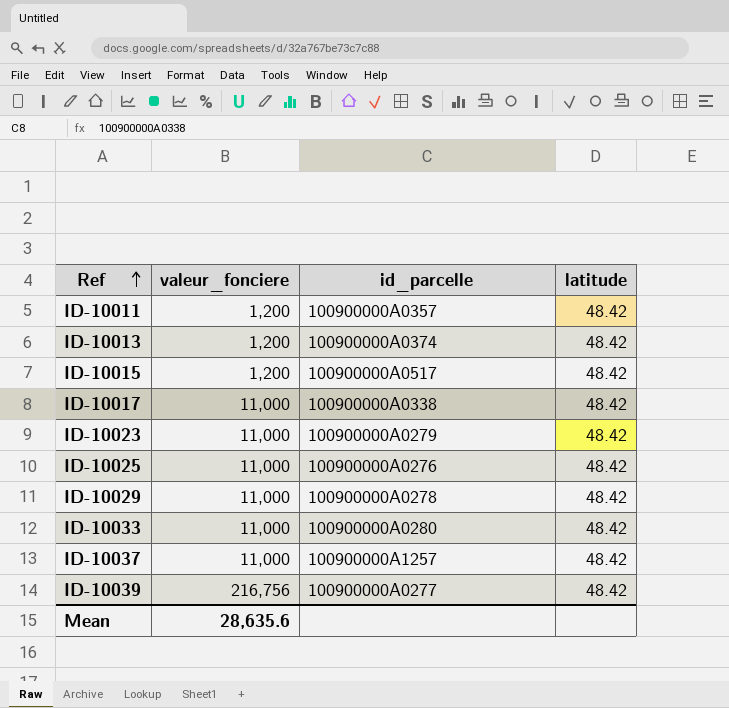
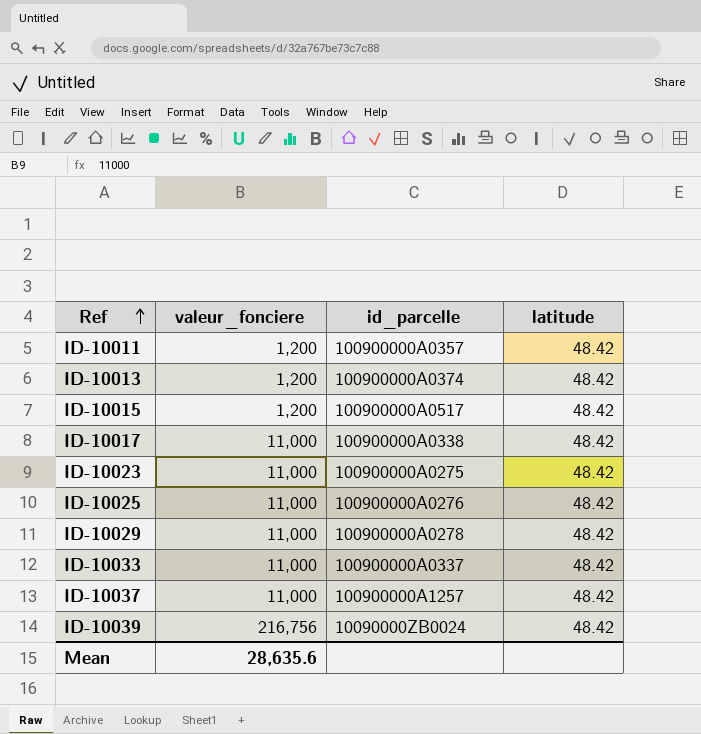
ID-10023 | id_parcelle: 100900000A0279 -> 100900000A0275
ID-10033 | id_parcelle: 100900000A0280 -> 100900000A0337
ID-10039 | id_parcelle: 100900000A0277 -> 10090000ZB0024

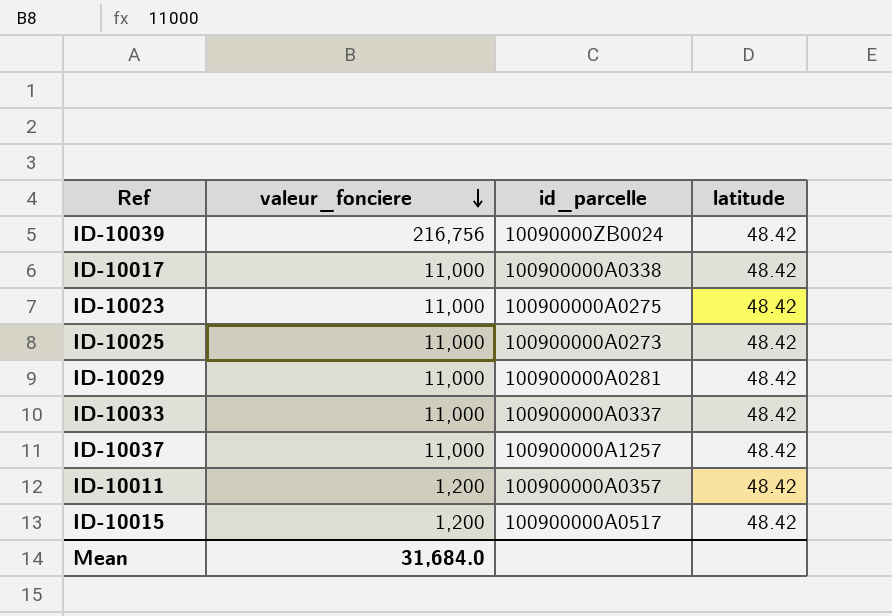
row order: Ref ascending -> valeur_fonciere descending
row ID-10013: 1,200 | 100900000A0374 | 48.42 -> none
ID-10025 | id_parcelle: 100900000A0276 -> 100900000A0273
ID-10029 | id_parcelle: 100900000A0278 -> 100900000A0281
Mean | valeur_fonciere: 28,635.6 -> 31,684.0

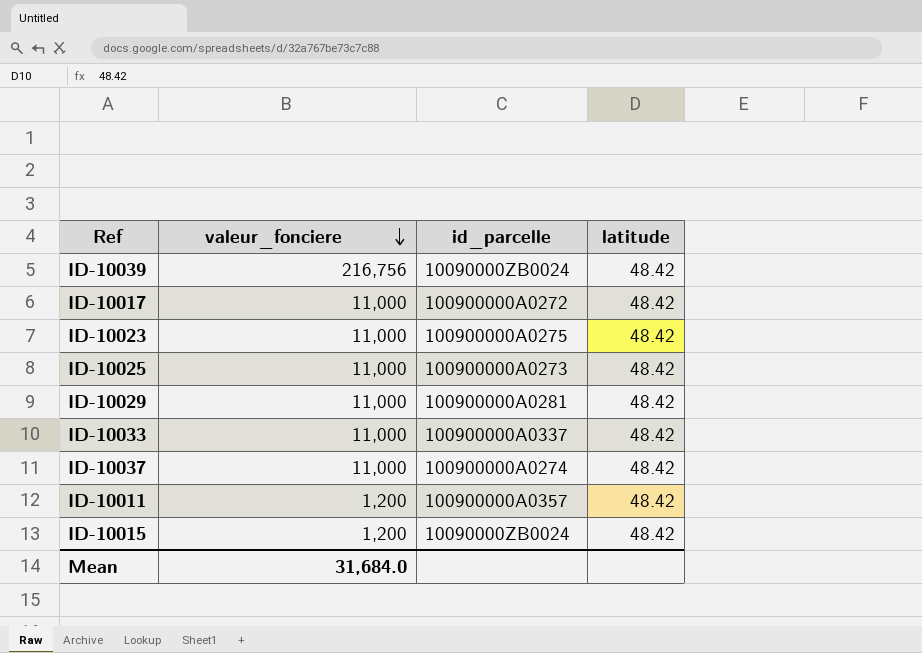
ID-10017 | id_parcelle: 100900000A0338 -> 100900000A0272
ID-10037 | id_parcelle: 100900000A1257 -> 100900000A0274
ID-10015 | id_parcelle: 100900000A0517 -> 10090000ZB0024

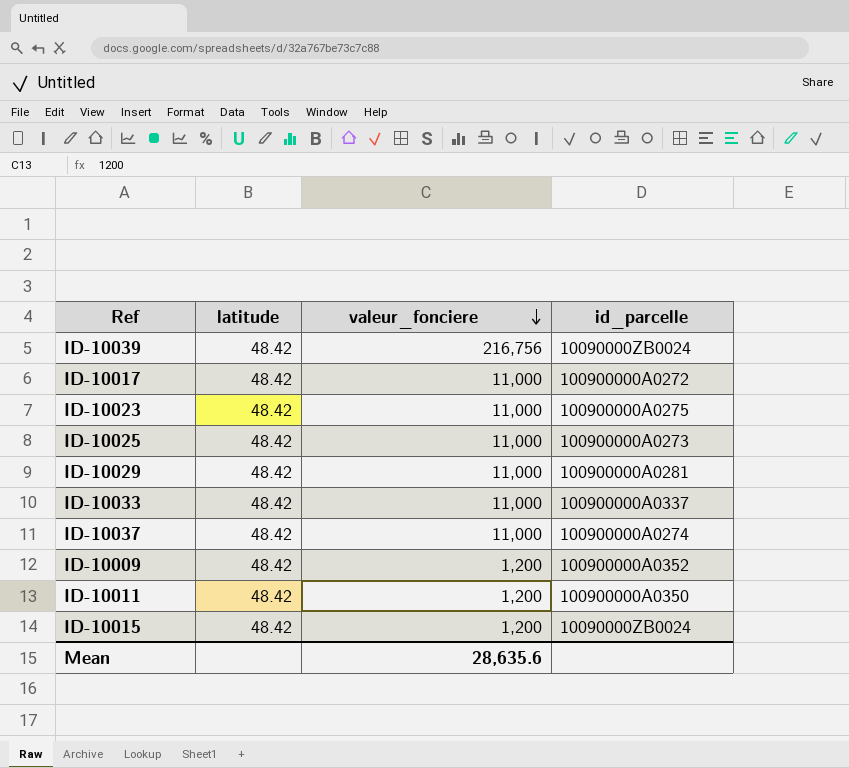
column latitude | position: 4 -> 2
row ID-10009: none -> 48.42 | 1,200 | 100900000A0352
ID-10011 | id_parcelle: 100900000A0357 -> 100900000A0350
Mean | valeur_fonciere: 31,684.0 -> 28,635.6

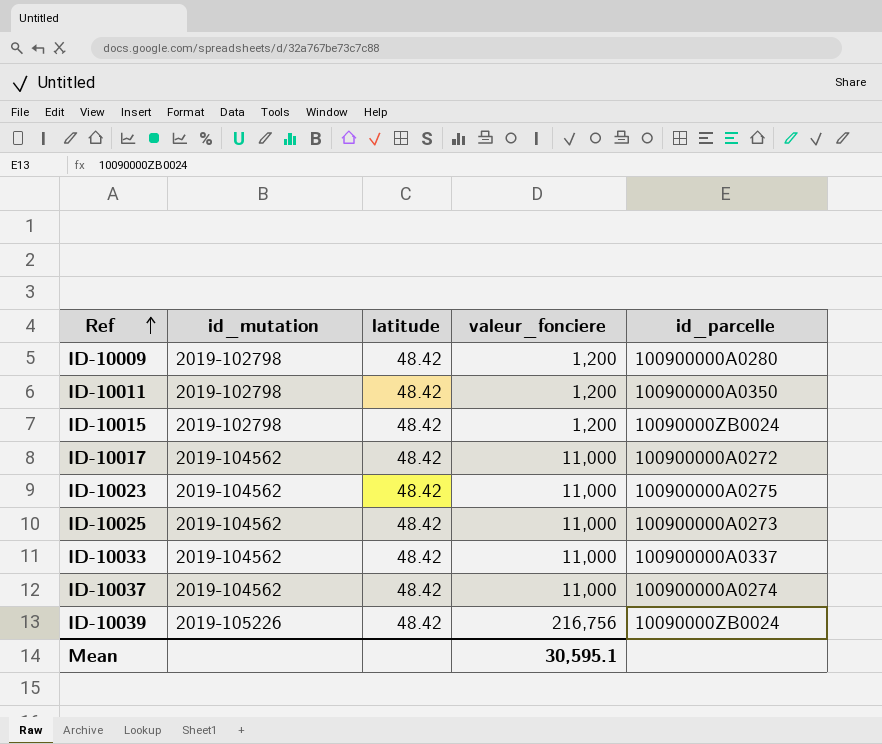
row order: valeur_fonciere descending -> Ref ascending
column id_mutation | position: none -> 2
row ID-10029: 48.42 | 11,000 | 100900000A0281 -> none
ID-10009 | id_parcelle: 100900000A0352 -> 100900000A0280
Mean | valeur_fonciere: 28,635.6 -> 30,595.1

